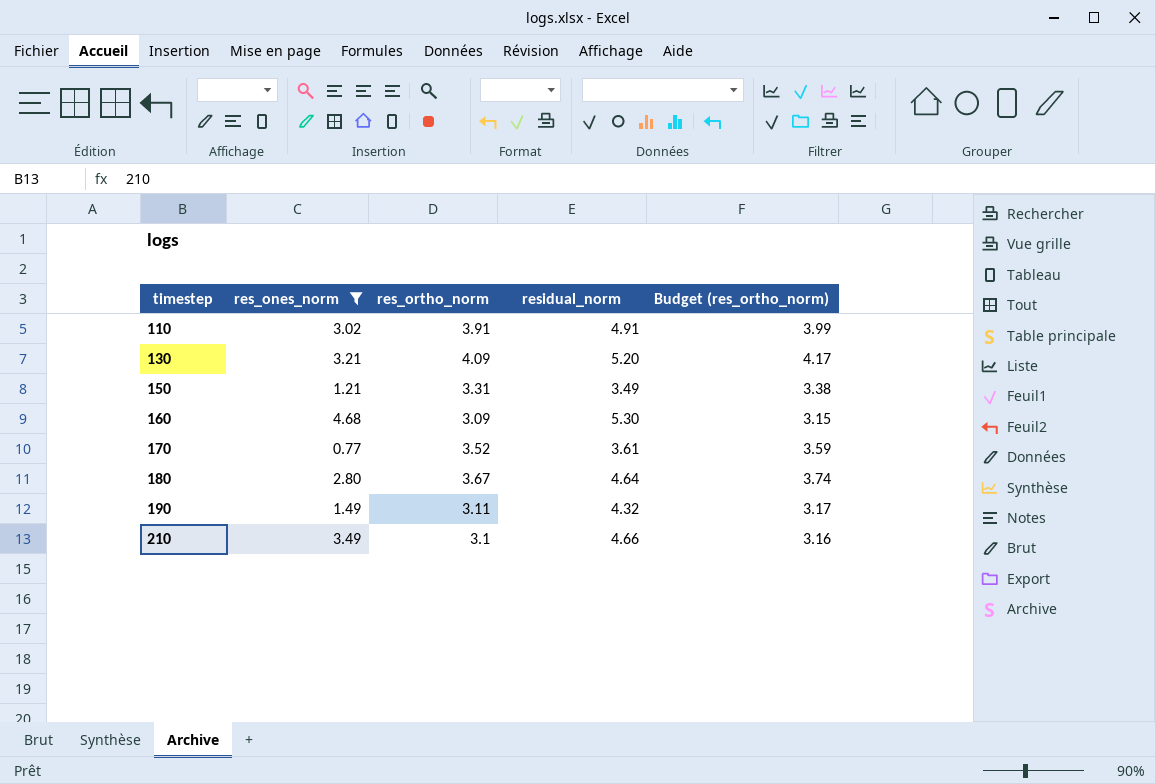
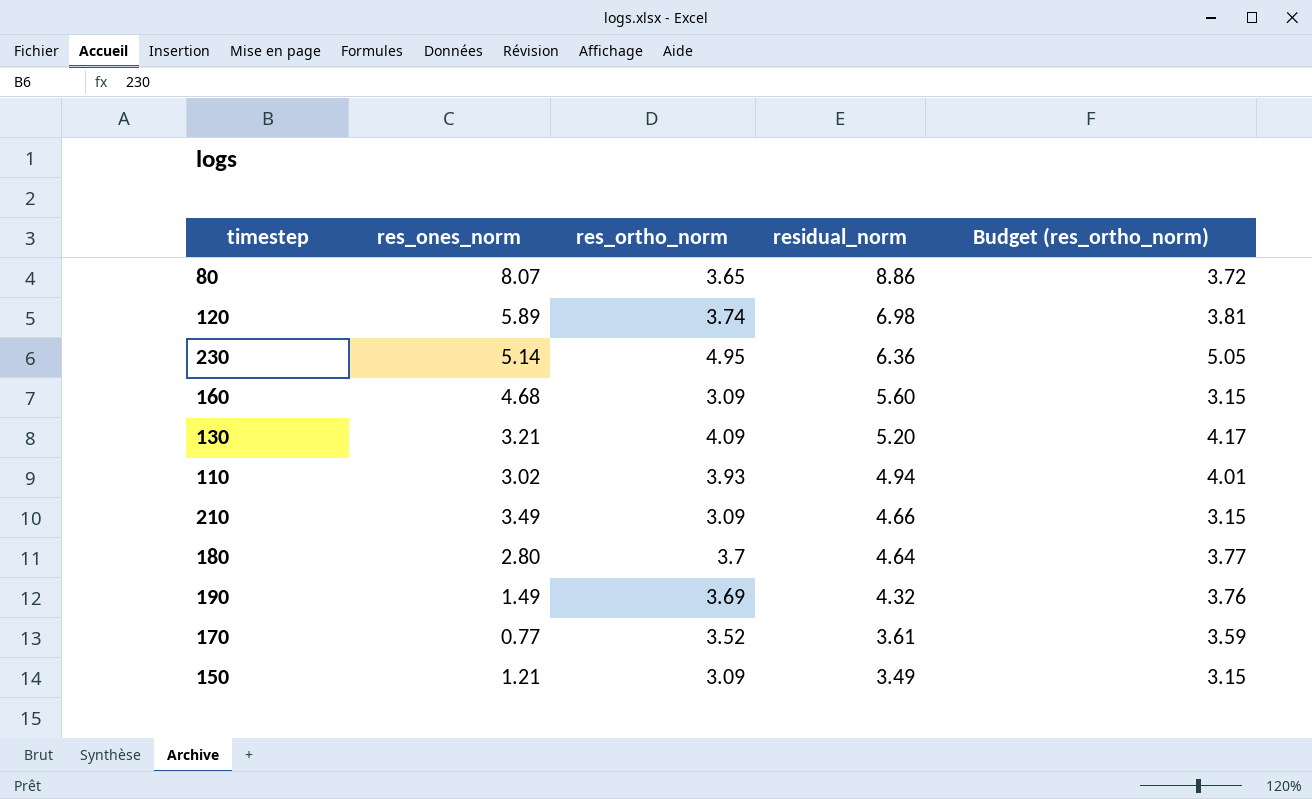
filter: res_ones_norm <= 4.68 -> none
row order: timestep ascending -> residual_norm descending
160 | residual_norm: 5.30 -> 5.60
110 | res_ortho_norm: 3.91 -> 3.93
110 | residual_norm: 4.91 -> 4.94
110 | Budget (res_ortho_norm): 3.99 -> 4.01
210 | res_ortho_norm: 3.1 -> 3.09
210 | Budget (res_ortho_norm): 3.16 -> 3.15
180 | res_ortho_norm: 3.67 -> 3.7
180 | Budget (res_ortho_norm): 3.74 -> 3.77
190 | res_ortho_norm: 3.11 -> 3.69
190 | Budget (res_ortho_norm): 3.17 -> 3.76
150 | res_ortho_norm: 3.31 -> 3.09
150 | Budget (res_ortho_norm): 3.38 -> 3.15

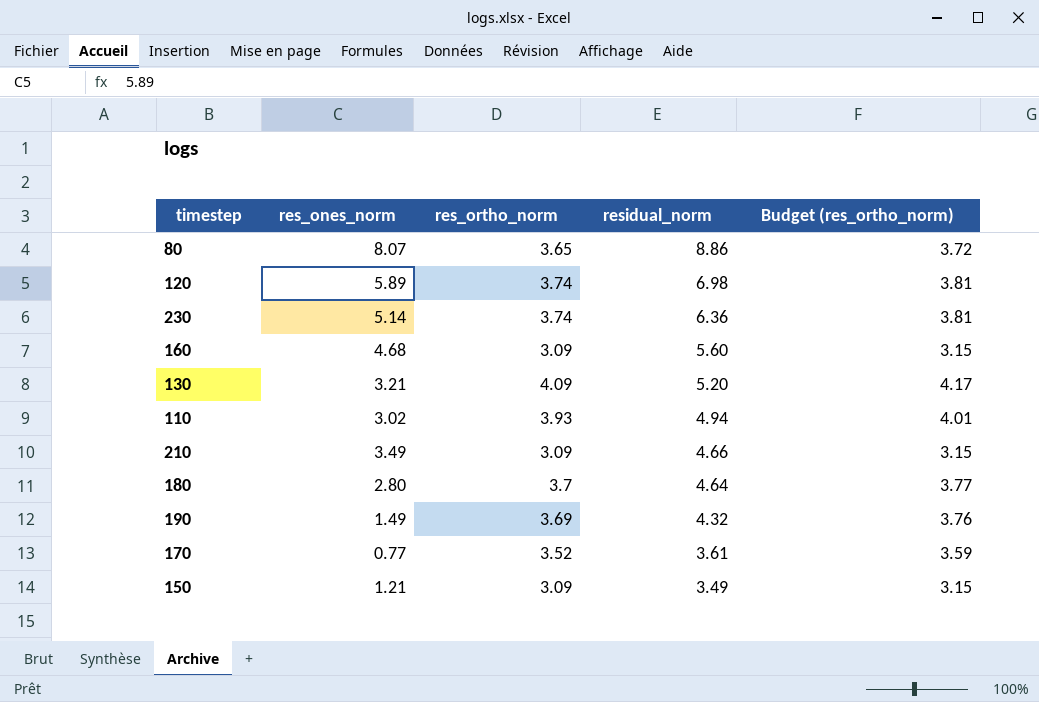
230 | res_ortho_norm: 4.95 -> 3.74
230 | Budget (res_ortho_norm): 5.05 -> 3.81

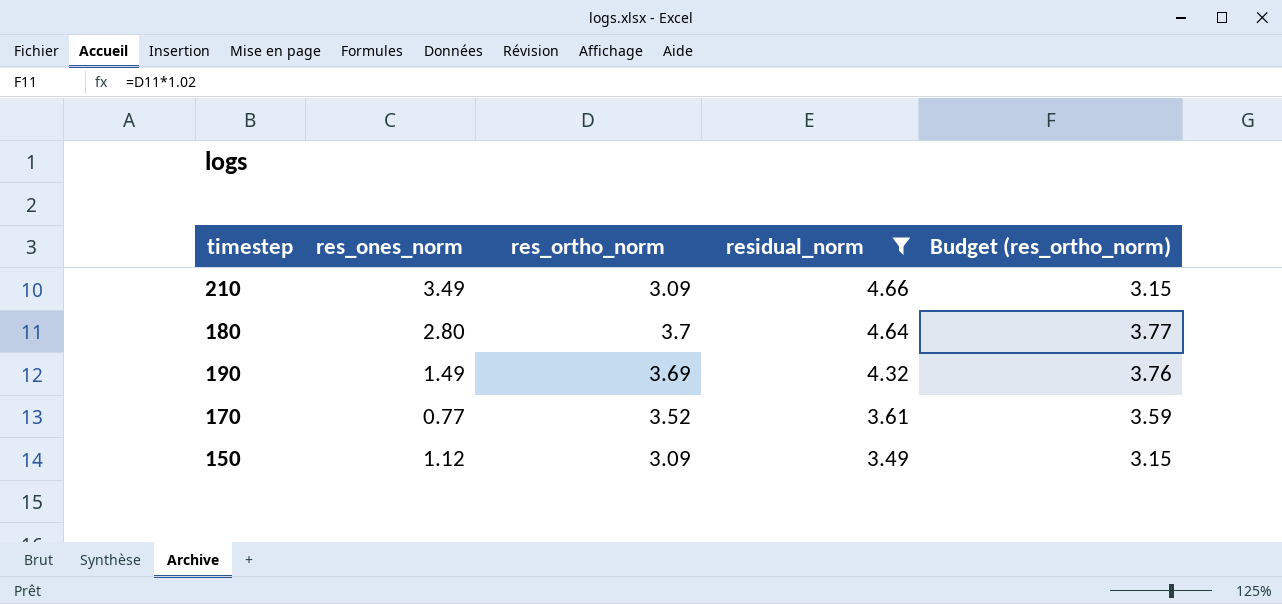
filter: none -> residual_norm <= 4.66
150 | res_ones_norm: 1.21 -> 1.12

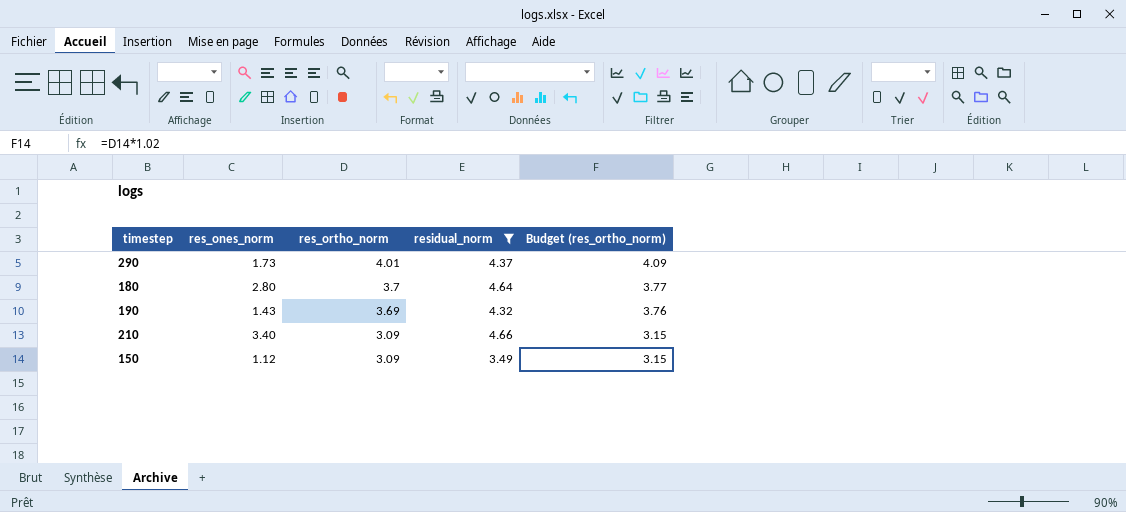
row order: residual_norm descending -> res_ortho_norm descending
row 170: 0.77 | 3.52 | 3.61 | 3.59 -> none
row 290: none -> 1.73 | 4.01 | 4.37 | 4.09
190 | res_ones_norm: 1.49 -> 1.43
210 | res_ones_norm: 3.49 -> 3.40

